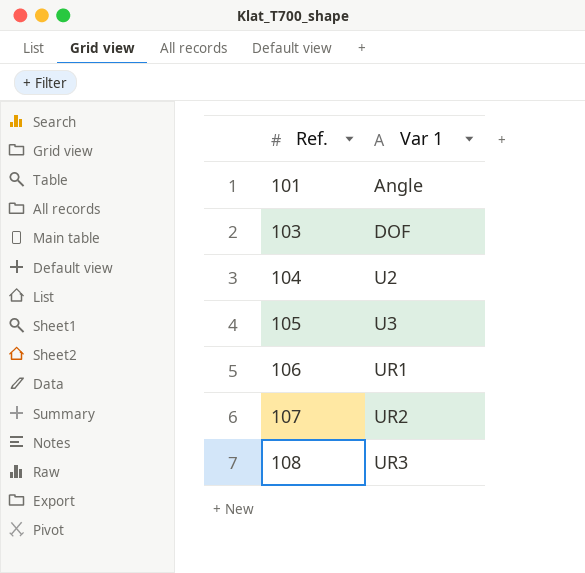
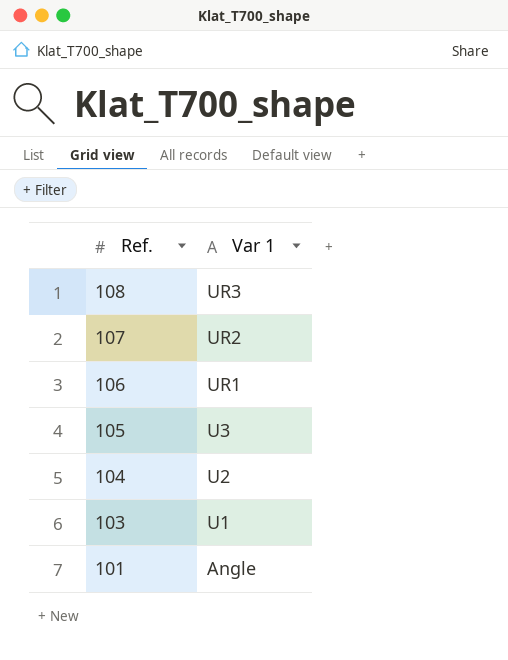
row order: Ref. ascending -> Ref. descending
103 | Var 1: DOF -> U1

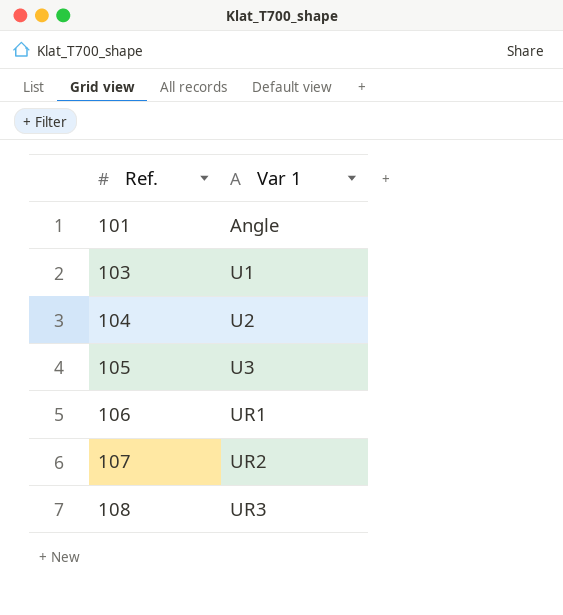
row order: Ref. descending -> Ref. ascending

